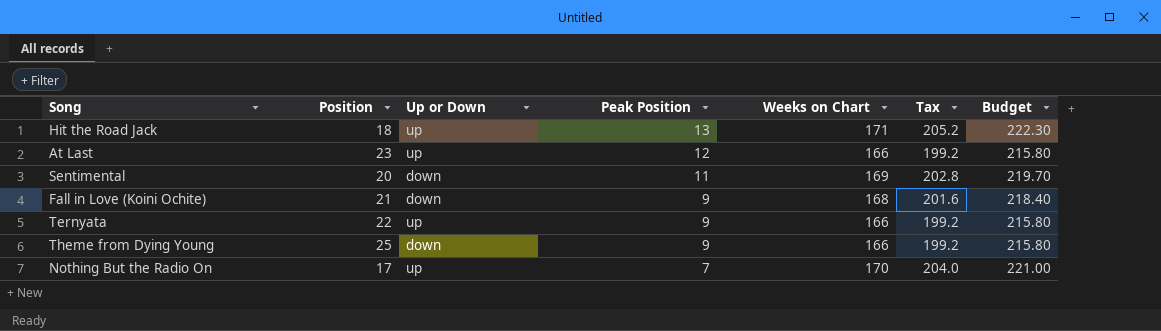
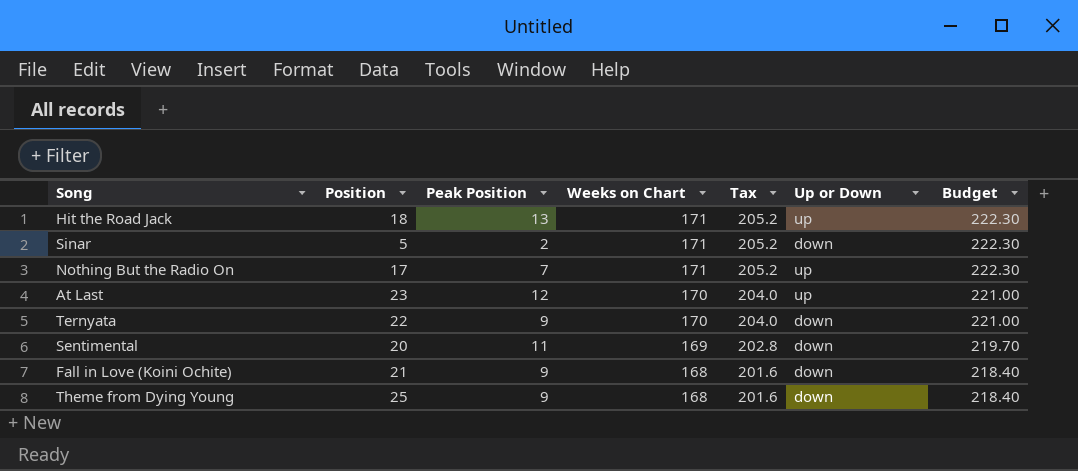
row order: Peak Position descending -> Weeks on Chart descending
column Up or Down | position: 3 -> 6
row Sinar: none -> 5 | 2 | 171 | 205.2 | down | 222.30
Nothing But the Radio On | Weeks on Chart: 170 -> 171
Nothing But the Radio On | Tax: 204.0 -> 205.2
Nothing But the Radio On | Budget: 221.00 -> 222.30
At Last | Weeks on Chart: 166 -> 170
At Last | Tax: 199.2 -> 204.0
At Last | Budget: 215.80 -> 221.00
Ternyata | Weeks on Chart: 166 -> 170
Ternyata | Tax: 199.2 -> 204.0
Ternyata | Up or Down: up -> down
Ternyata | Budget: 215.80 -> 221.00
Theme from Dying Young | Weeks on Chart: 166 -> 168
Theme from Dying Young | Tax: 199.2 -> 201.6
Theme from Dying Young | Budget: 215.80 -> 218.40

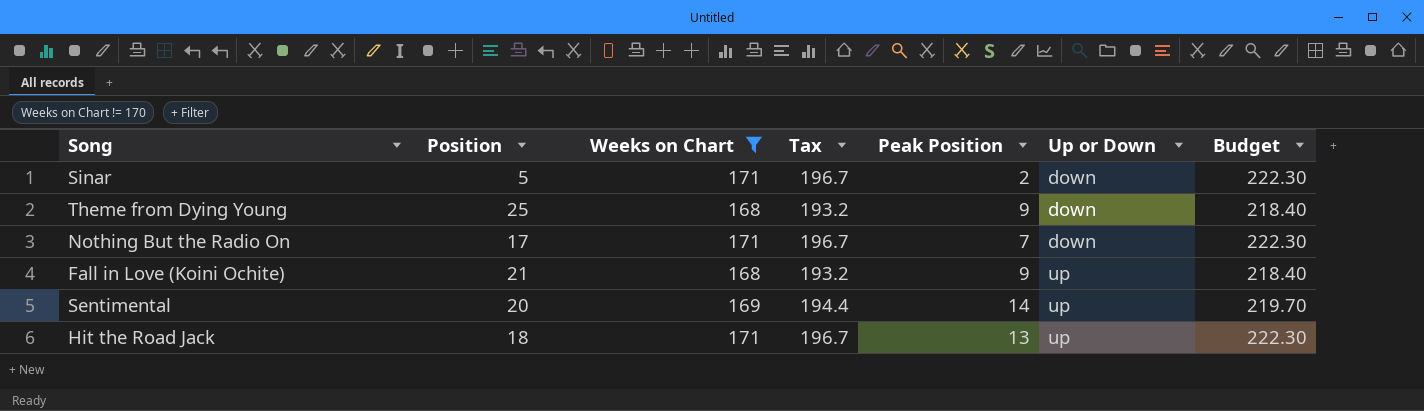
filter: none -> Weeks on Chart != 170
row order: Weeks on Chart descending -> Up or Down ascending
column Tax | formula: [Weeks on Chart] * 1.2 -> [Weeks on Chart] * 1.15
column Peak Position | position: 3 -> 5
Nothing But the Radio On | Up or Down: up -> down
Fall in Love (Koini Ochite) | Up or Down: down -> up
Sentimental | Peak Position: 11 -> 14
Sentimental | Up or Down: down -> up

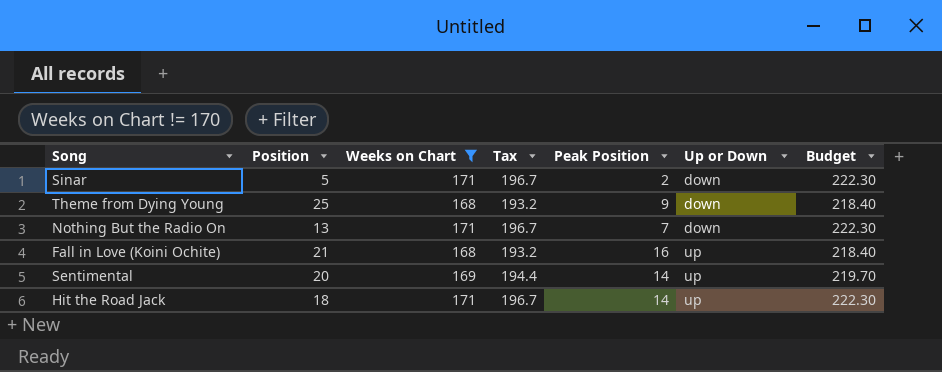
Nothing But the Radio On | Position: 17 -> 13
Fall in Love (Koini Ochite) | Peak Position: 9 -> 16
Hit the Road Jack | Peak Position: 13 -> 14

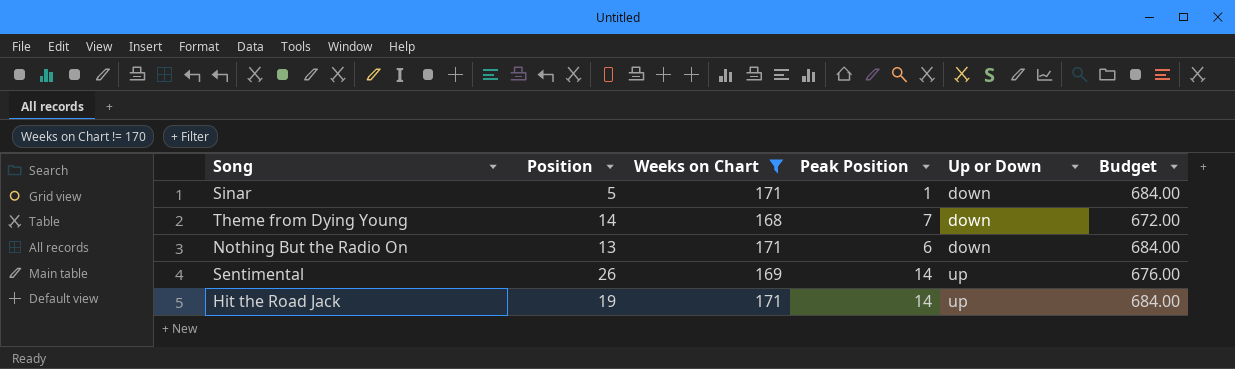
column Tax | formula: [Weeks on Chart] * 1.15 -> none
column Budget | formula: [Weeks on Chart] * 1.3 -> [Weeks on Chart] * 4
row Fall in Love (Koini Ochite): 21 | 168 | 193.2 | 16 | up | 218.40 -> none
Sinar | Peak Position: 2 -> 1
Theme from Dying Young | Position: 25 -> 14
Theme from Dying Young | Peak Position: 9 -> 7
Nothing But the Radio On | Peak Position: 7 -> 6
Sentimental | Position: 20 -> 26
Hit the Road Jack | Position: 18 -> 19

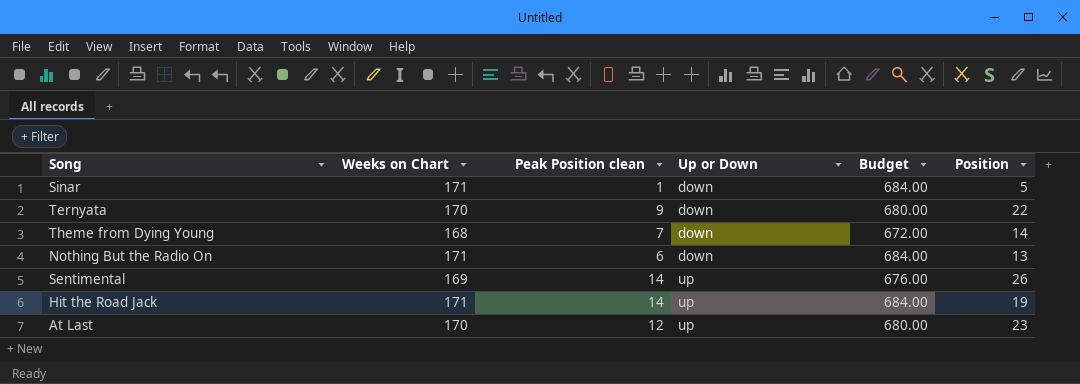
filter: Weeks on Chart != 170 -> none
column name: Peak Position -> Peak Position clean
column Position | position: 2 -> 6

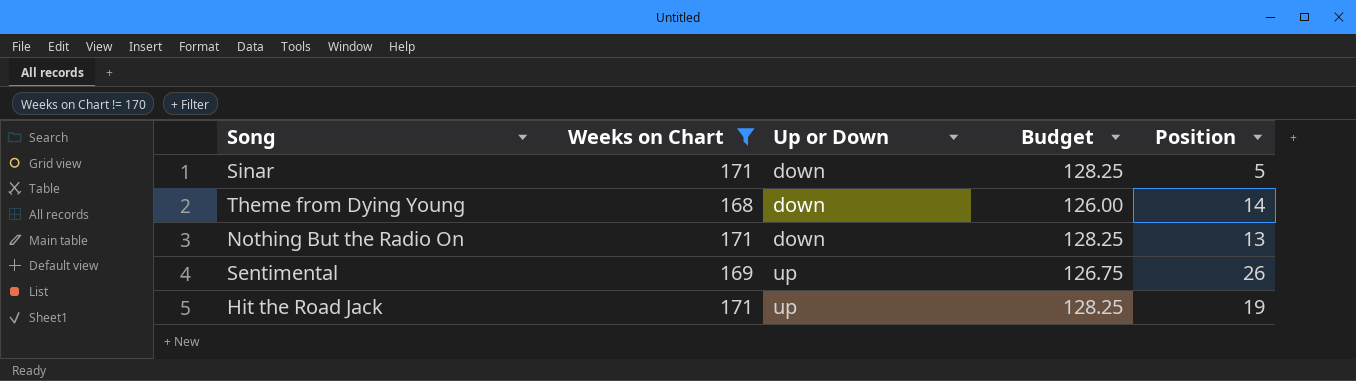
filter: none -> Weeks on Chart != 170
column Peak Position clean | position: 3 -> none
column Budget | formula: [Weeks on Chart] * 4 -> [Weeks on Chart] * 0.75

